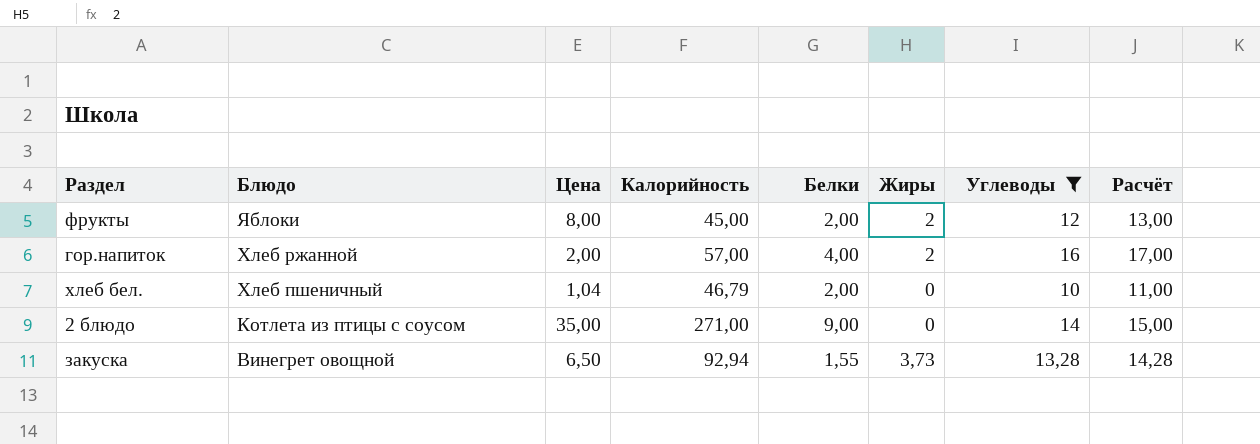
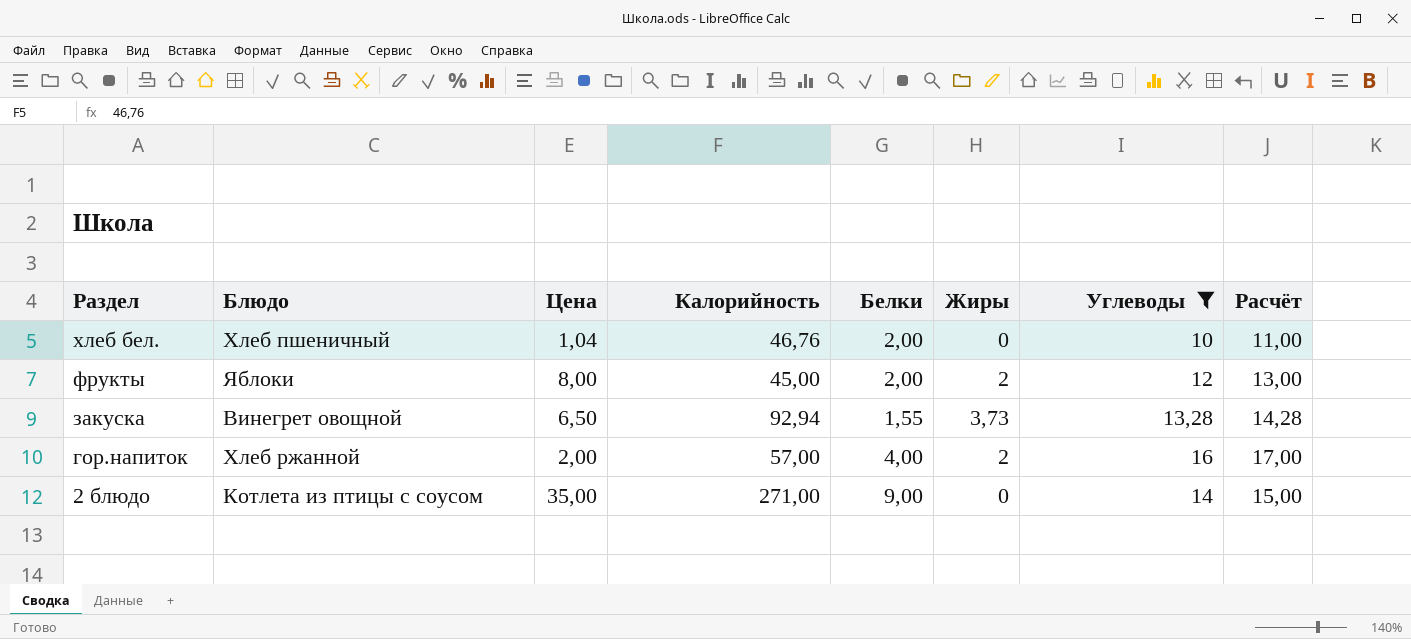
row order: Блюдо descending -> Раздел descending
хлеб бел. | Калорийность: 46,79 -> 46,76

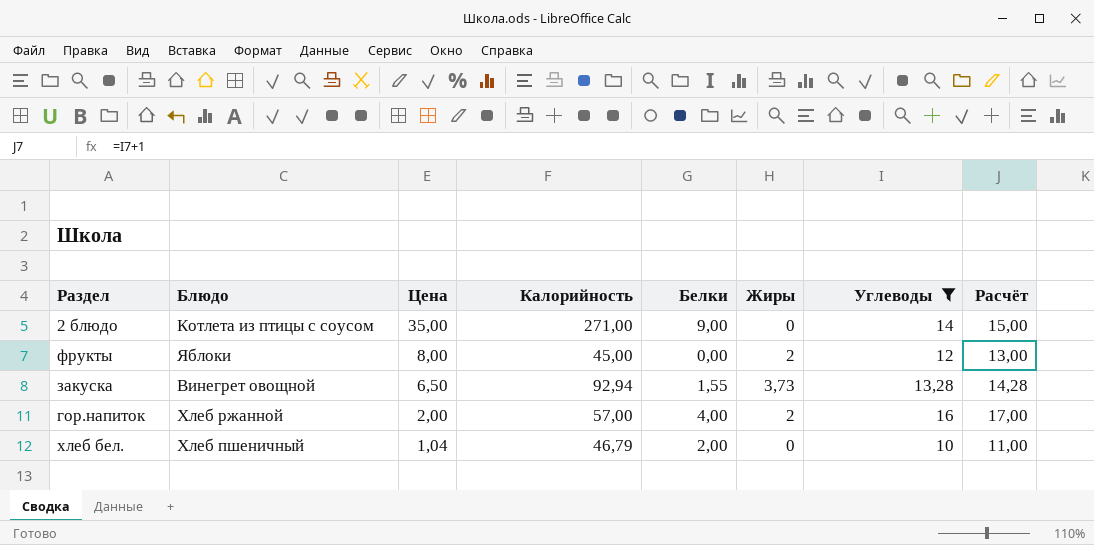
row order: Раздел descending -> Цена descending
фрукты | Белки: 2,00 -> 0,00
хлеб бел. | Калорийность: 46,76 -> 46,79

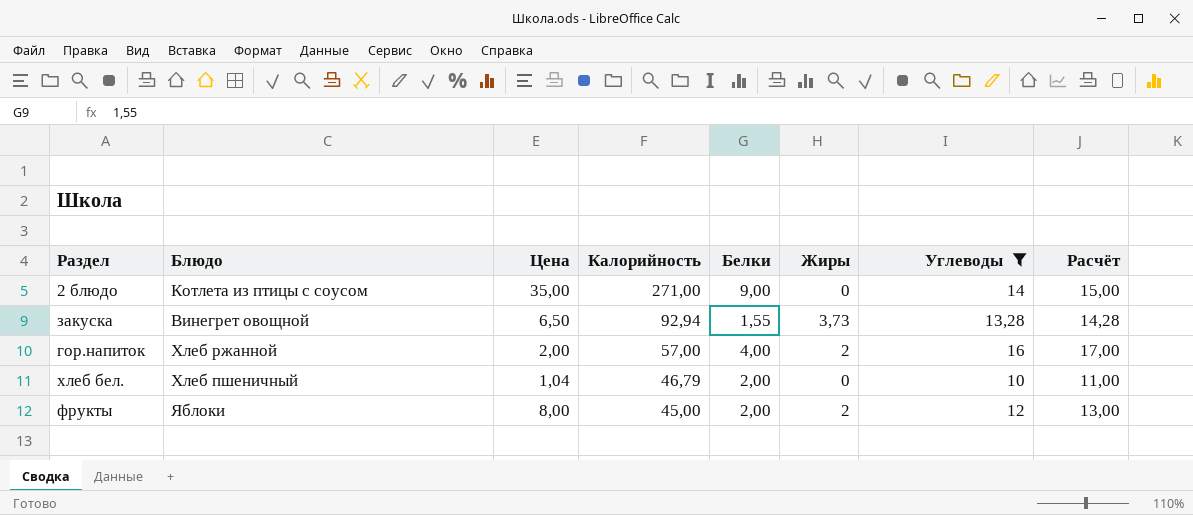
row order: Цена descending -> Калорийность descending
фрукты | Белки: 0,00 -> 2,00

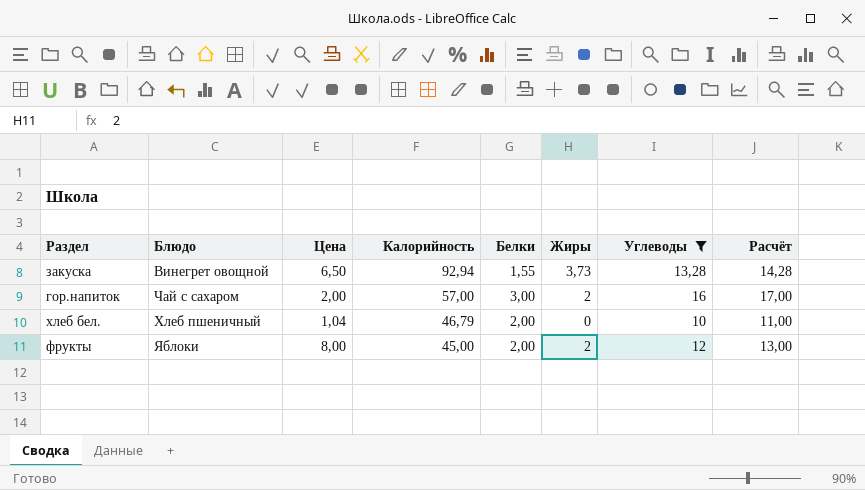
row 2 блюдо: Котлета из птицы с соусом | 35,00 | 271,00 | 9,00 | 0 | 14 | 15,00 -> none
гор.напиток | Блюдо: Хлеб ржанной -> Чай с сахаром
гор.напиток | Белки: 4,00 -> 3,00

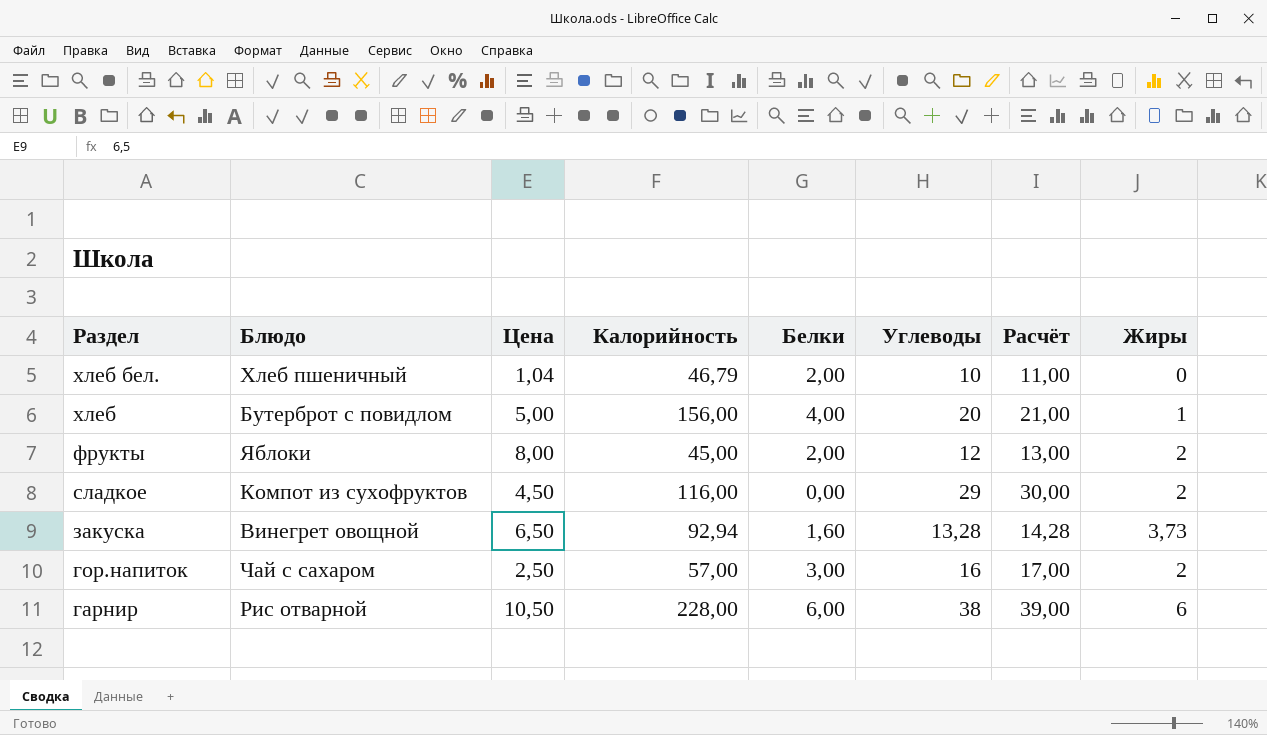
filter: Углеводы <= 16 -> none
row order: Калорийность descending -> Раздел descending
column Жиры | position: 6 -> 8
закуска | Белки: 1,55 -> 1,60
гор.напиток | Цена: 2,00 -> 2,50

